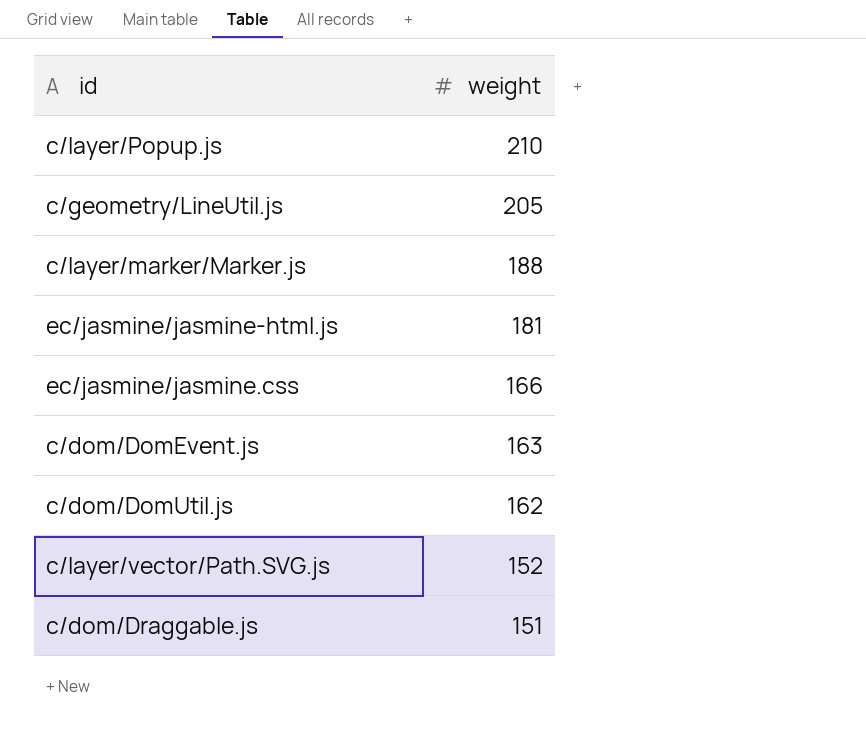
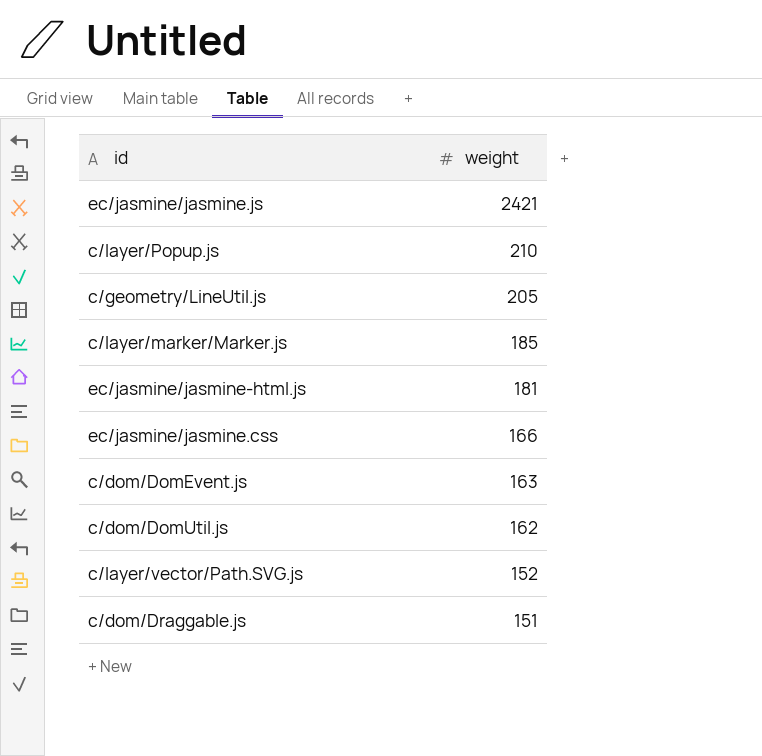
row ec/jasmine/jasmine.js: none -> 2421
c/layer/marker/Marker.js | weight: 188 -> 185

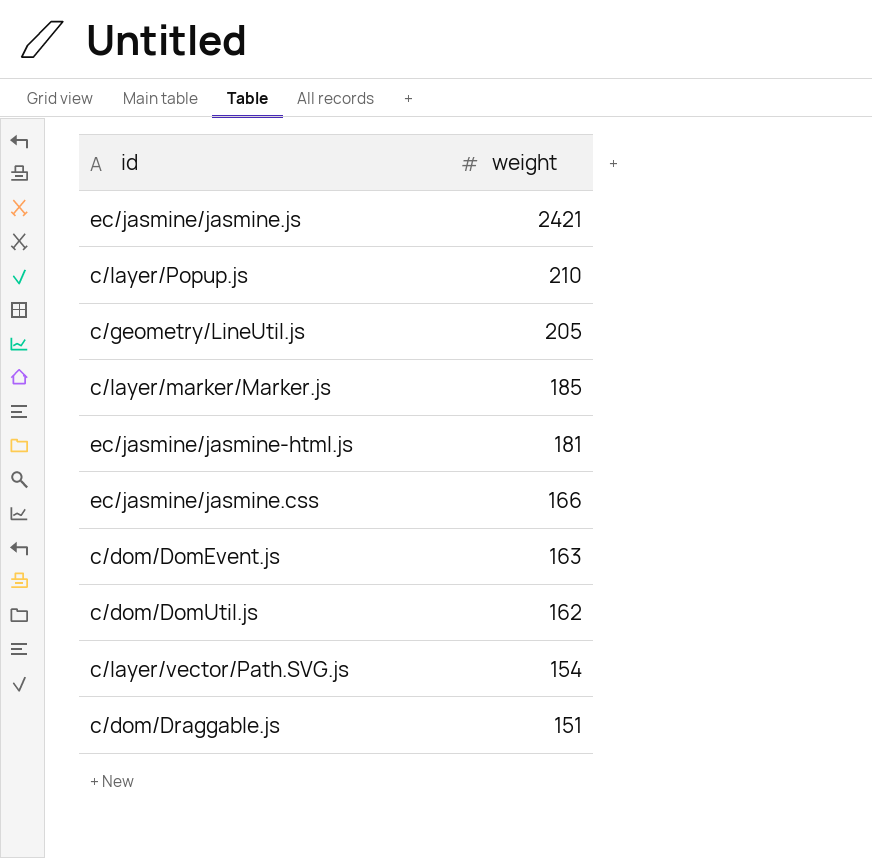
c/layer/vector/Path.SVG.js | weight: 152 -> 154

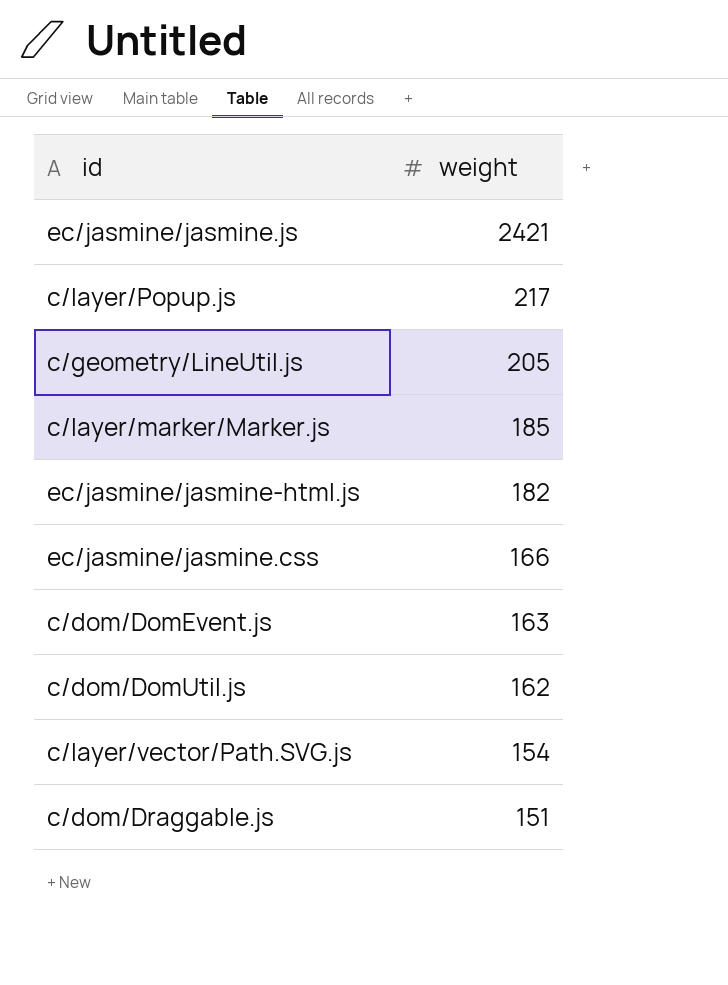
c/layer/Popup.js | weight: 210 -> 217
ec/jasmine/jasmine-html.js | weight: 181 -> 182

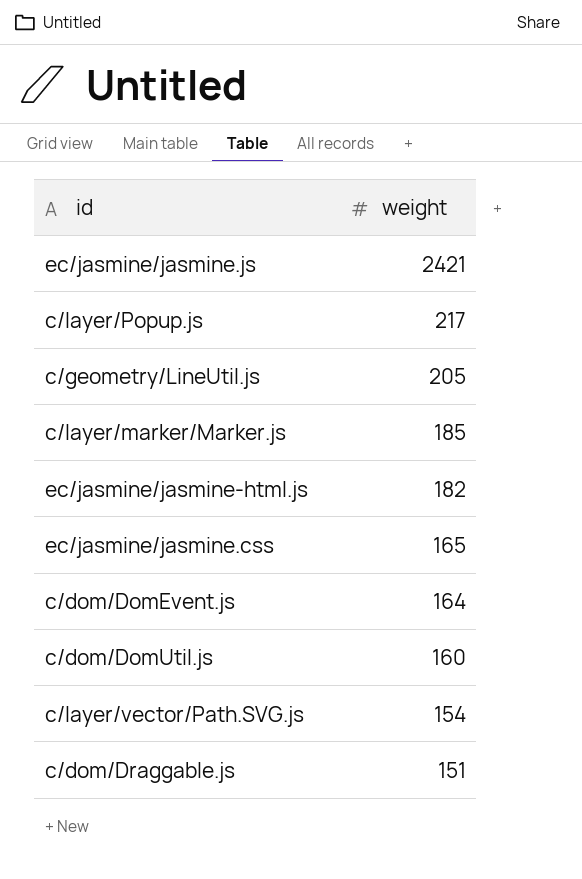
ec/jasmine/jasmine.css | weight: 166 -> 165
c/dom/DomEvent.js | weight: 163 -> 164
c/dom/DomUtil.js | weight: 162 -> 160

